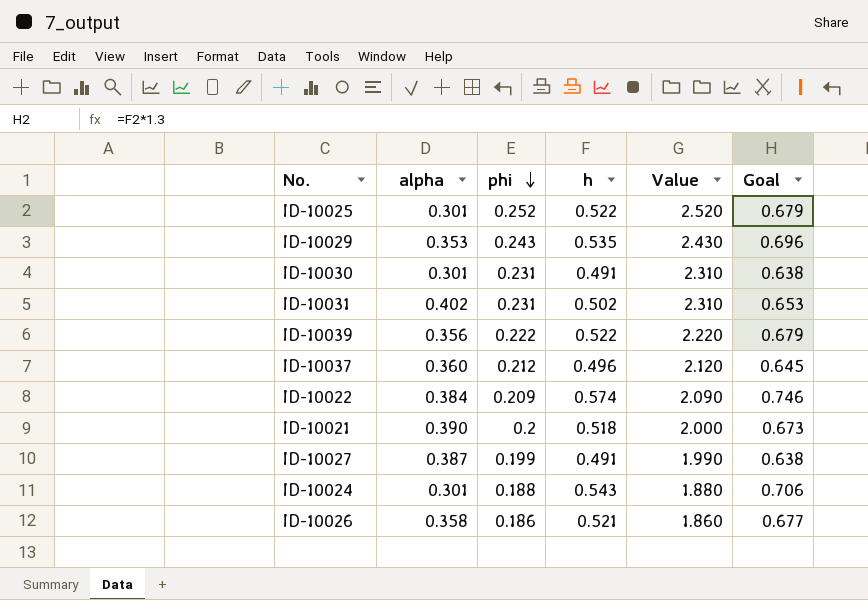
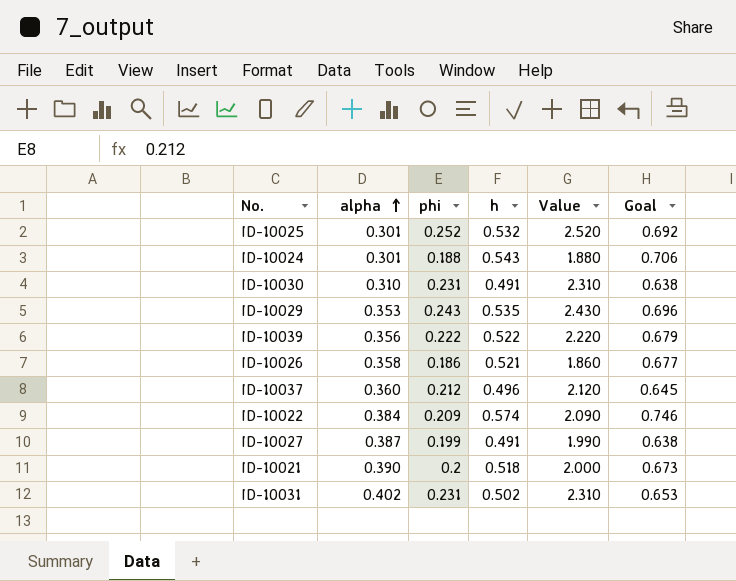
row order: phi descending -> alpha ascending
ID-10025 | h: 0.522 -> 0.532
ID-10025 | Goal: 0.679 -> 0.692
ID-10030 | alpha: 0.301 -> 0.310

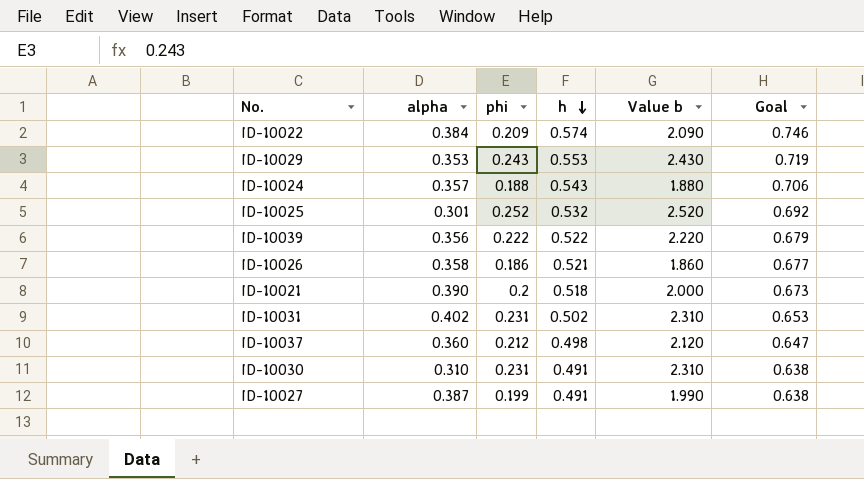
row order: alpha ascending -> h descending
column name: Value -> Value b
ID-10029 | h: 0.535 -> 0.553
ID-10029 | Goal: 0.696 -> 0.719
ID-10024 | alpha: 0.301 -> 0.357
ID-10037 | h: 0.496 -> 0.498
ID-10037 | Goal: 0.645 -> 0.647

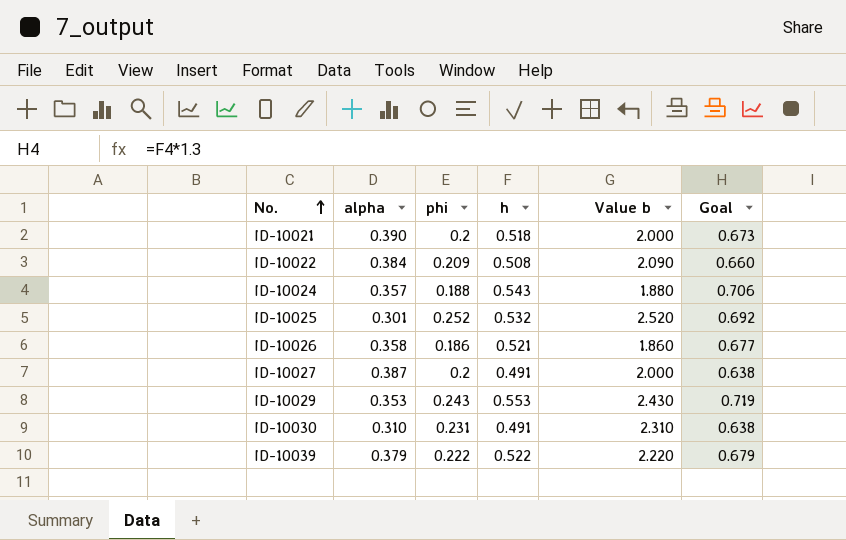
row order: h descending -> No. ascending
row ID-10031: 0.402 | 0.231 | 0.502 | 2.310 | 0.653 -> none
row ID-10037: 0.360 | 0.212 | 0.498 | 2.120 | 0.647 -> none
ID-10022 | h: 0.574 -> 0.508
ID-10022 | Goal: 0.746 -> 0.660
ID-10027 | phi: 0.199 -> 0.2
ID-10027 | Value b: 1.990 -> 2.000
ID-10039 | alpha: 0.356 -> 0.379

